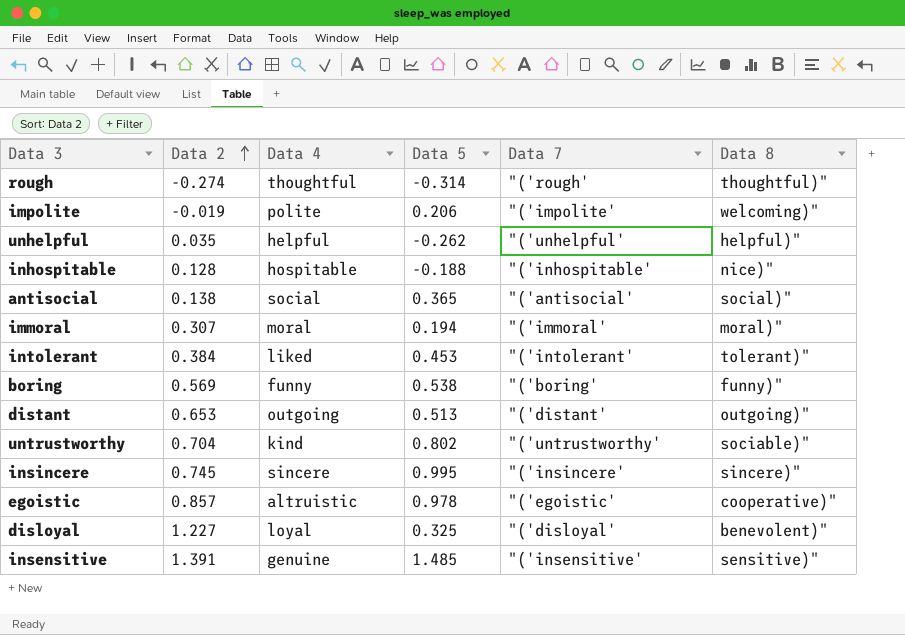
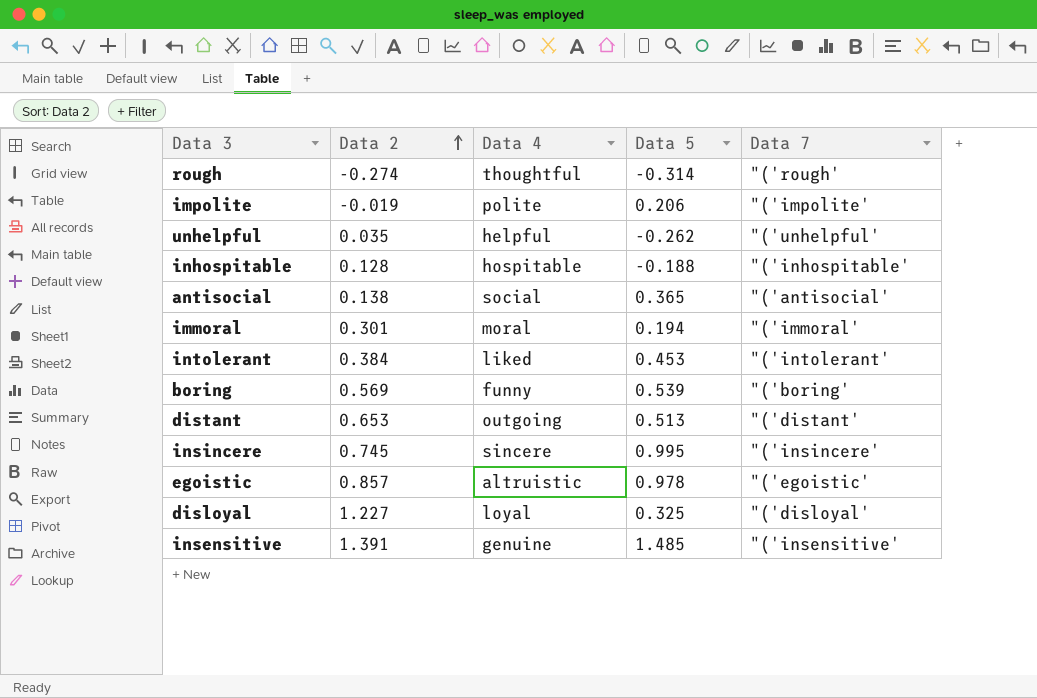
column Data 8 | position: 6 -> none
row untrustworthy: 0.704 | kind | 0.802 | "('untrustworthy' | sociable)" -> none
immoral | Data 2: 0.307 -> 0.301
boring | Data 5: 0.538 -> 0.539

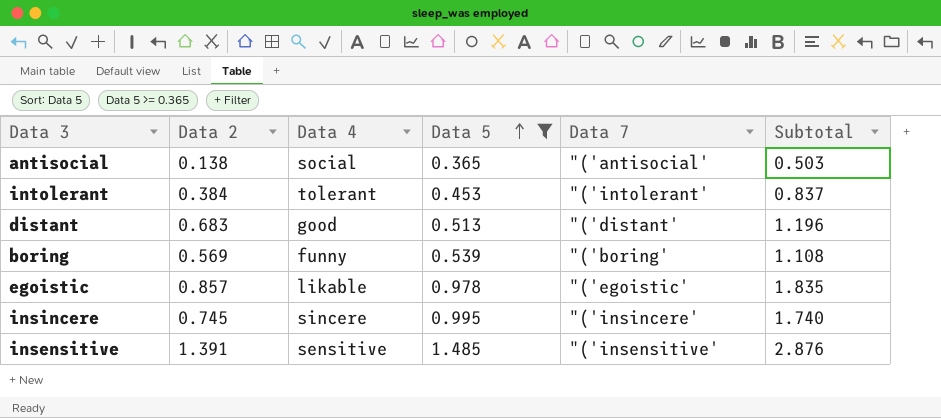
filter: none -> Data 5 >= 0.365
row order: Data 2 ascending -> Data 5 ascending
column Subtotal | formula: none -> [Data 2] + [Data 5]
intolerant | Data 4: liked -> tolerant
distant | Data 2: 0.653 -> 0.683
distant | Data 4: outgoing -> good
egoistic | Data 4: altruistic -> likable
insensitive | Data 4: genuine -> sensitive

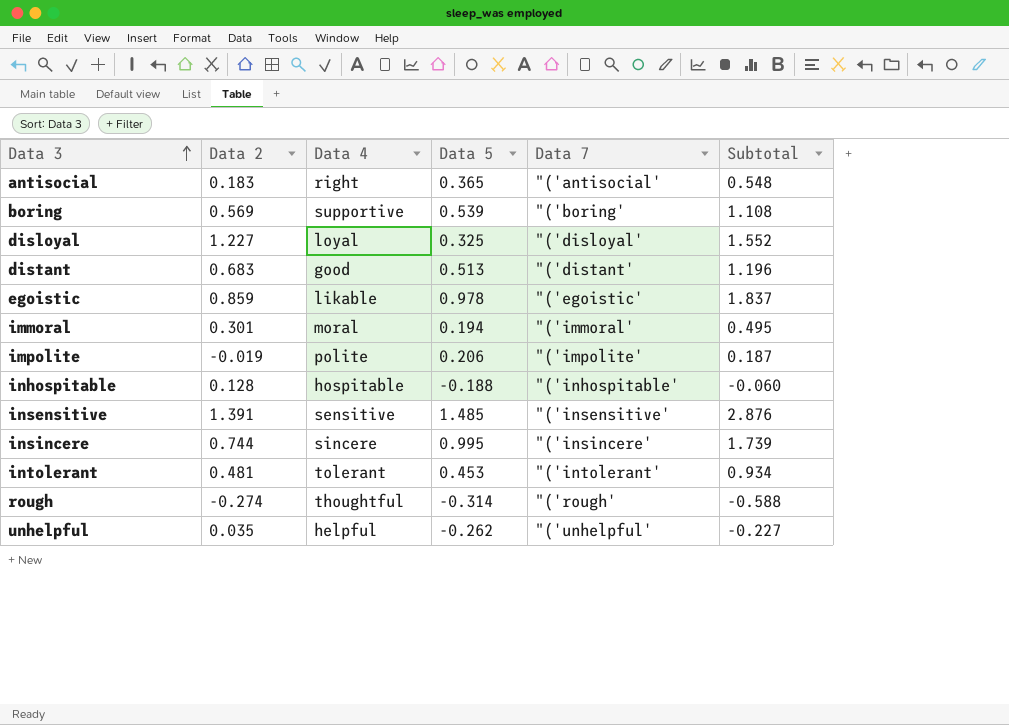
filter: Data 5 >= 0.365 -> none
row order: Data 5 ascending -> Data 3 ascending
antisocial | Data 2: 0.138 -> 0.183
antisocial | Data 4: social -> right
antisocial | Subtotal: 0.503 -> 0.548
boring | Data 4: funny -> supportive
egoistic | Data 2: 0.857 -> 0.859
egoistic | Subtotal: 1.835 -> 1.837
insincere | Data 2: 0.745 -> 0.744
insincere | Subtotal: 1.740 -> 1.739
intolerant | Data 2: 0.384 -> 0.481
intolerant | Subtotal: 0.837 -> 0.934

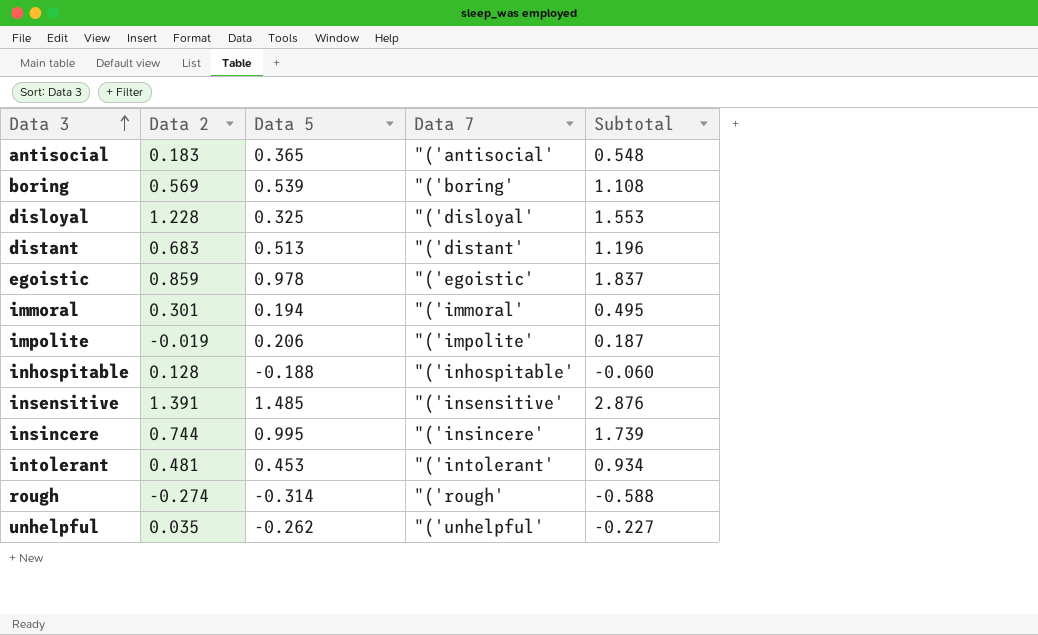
column Data 4 | position: 3 -> none
disloyal | Data 2: 1.227 -> 1.228
disloyal | Subtotal: 1.552 -> 1.553

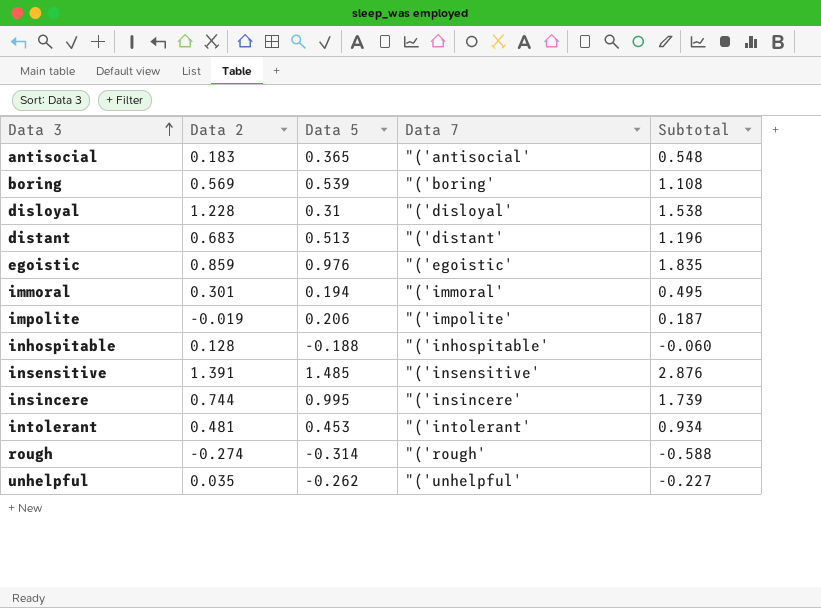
disloyal | Data 5: 0.325 -> 0.31
disloyal | Subtotal: 1.553 -> 1.538
egoistic | Data 5: 0.978 -> 0.976
egoistic | Subtotal: 1.837 -> 1.835

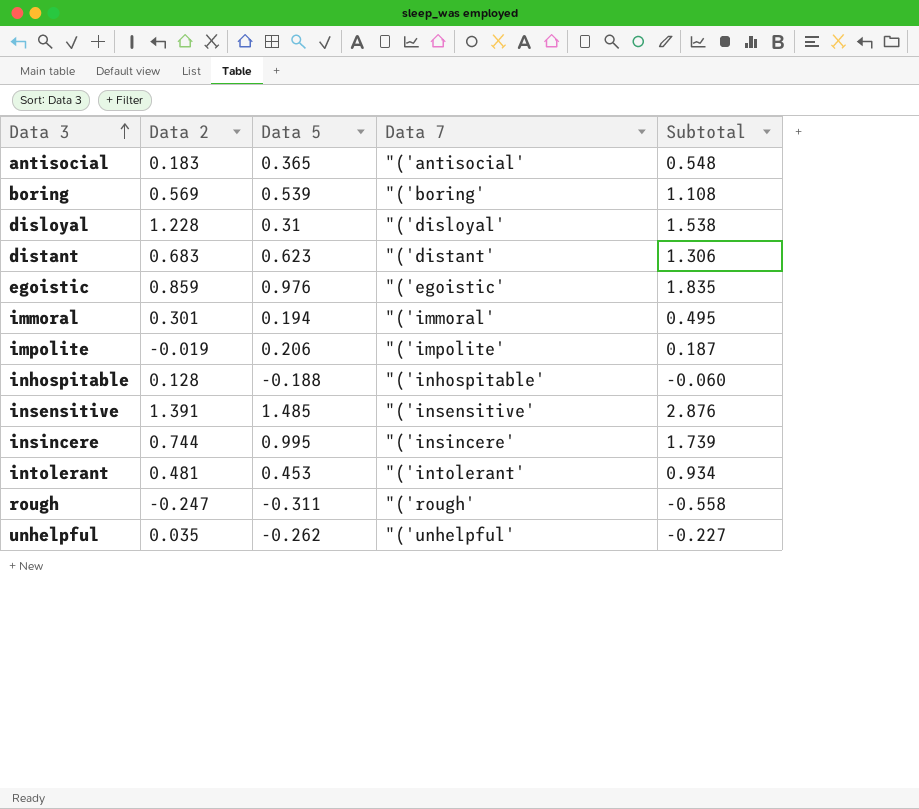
distant | Data 5: 0.513 -> 0.623
distant | Subtotal: 1.196 -> 1.306
rough | Data 2: -0.274 -> -0.247
rough | Data 5: -0.314 -> -0.311
rough | Subtotal: -0.588 -> -0.558

